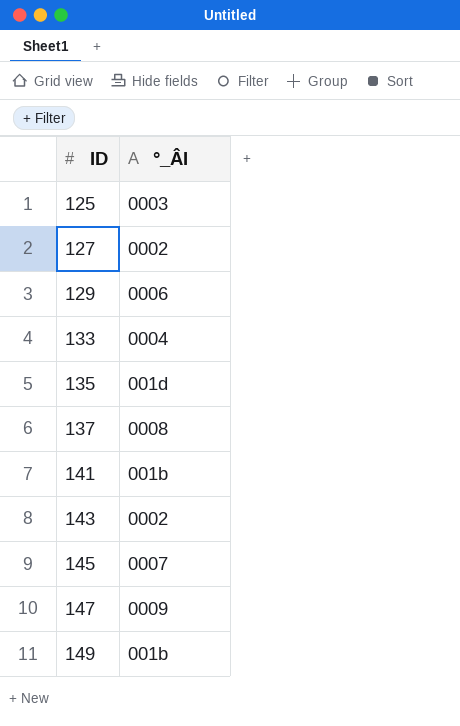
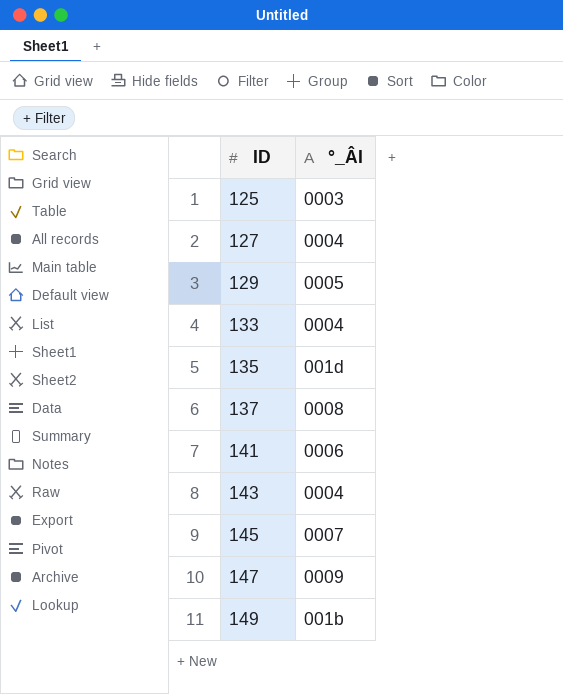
127 | °_ÂI: 0002 -> 0004
129 | °_ÂI: 0006 -> 0005
141 | °_ÂI: 001b -> 0006
143 | °_ÂI: 0002 -> 0004

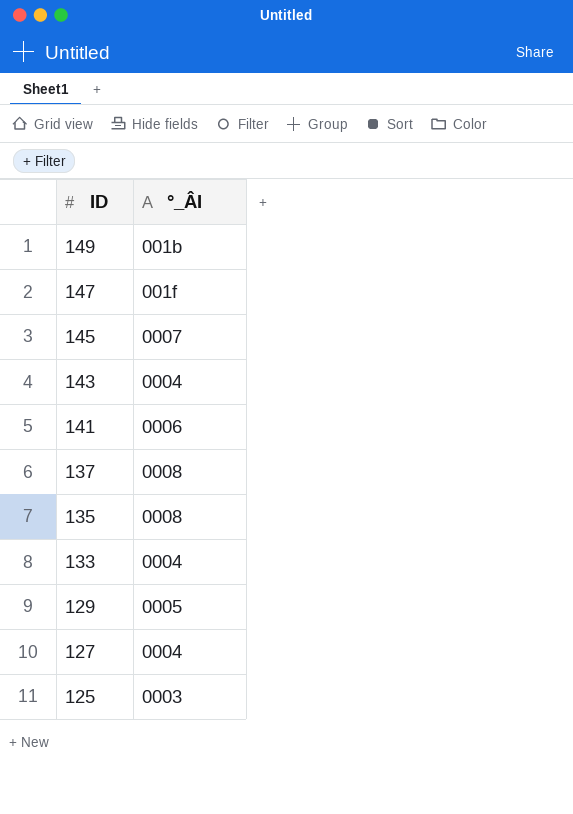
row order: ID ascending -> ID descending
147 | °_ÂI: 0009 -> 001f
135 | °_ÂI: 001d -> 0008

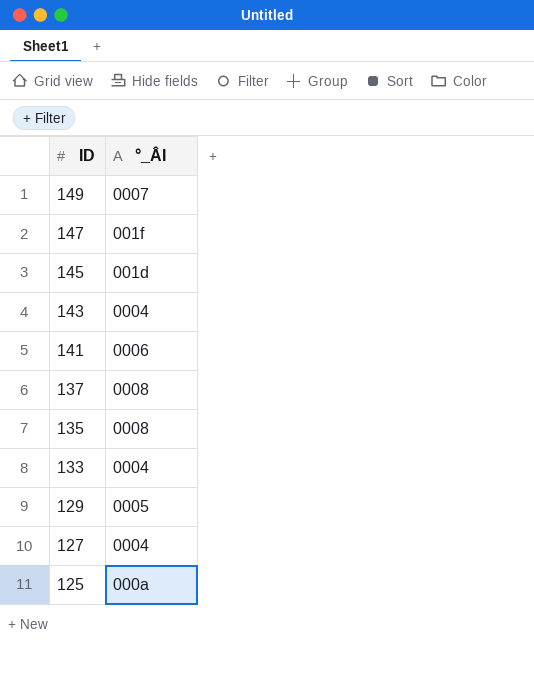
149 | °_ÂI: 001b -> 0007
145 | °_ÂI: 0007 -> 001d
125 | °_ÂI: 0003 -> 000a

